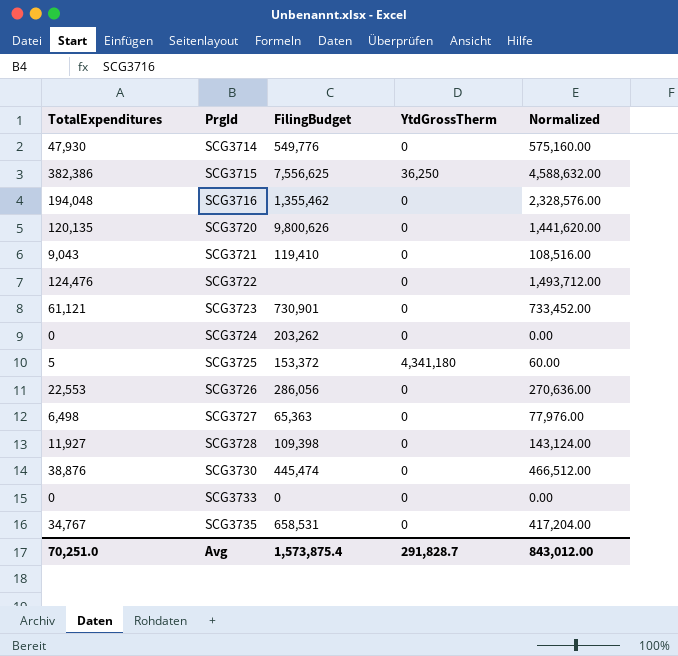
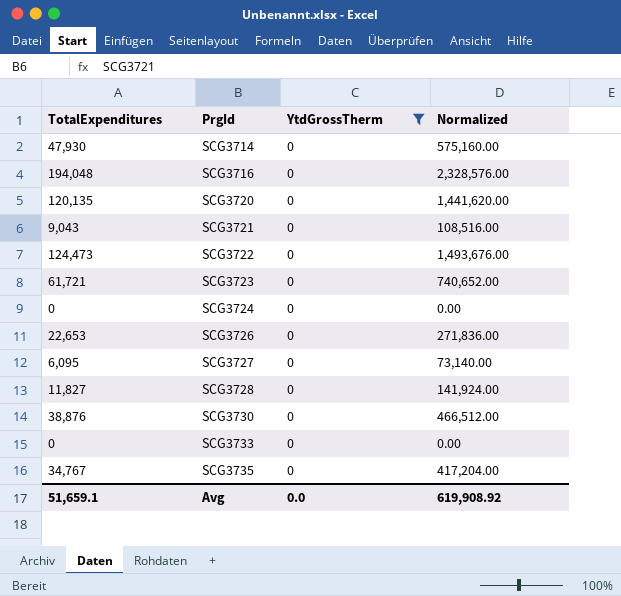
filter: none -> YtdGrossTherm = 0
column FilingBudget | position: 3 -> none
SCG3722 | TotalExpenditures: 124,476 -> 124,473
SCG3722 | Normalized: 1,493,712.00 -> 1,493,676.00
SCG3723 | TotalExpenditures: 61,121 -> 61,721
SCG3723 | Normalized: 733,452.00 -> 740,652.00
SCG3726 | TotalExpenditures: 22,553 -> 22,653
SCG3726 | Normalized: 270,636.00 -> 271,836.00
SCG3727 | TotalExpenditures: 6,498 -> 6,095
SCG3727 | Normalized: 77,976.00 -> 73,140.00
SCG3728 | TotalExpenditures: 11,927 -> 11,827
SCG3728 | Normalized: 143,124.00 -> 141,924.00
Avg | TotalExpenditures: 70,251.0 -> 51,659.1
Avg | YtdGrossTherm: 291,828.7 -> 0.0
Avg | Normalized: 843,012.00 -> 619,908.92

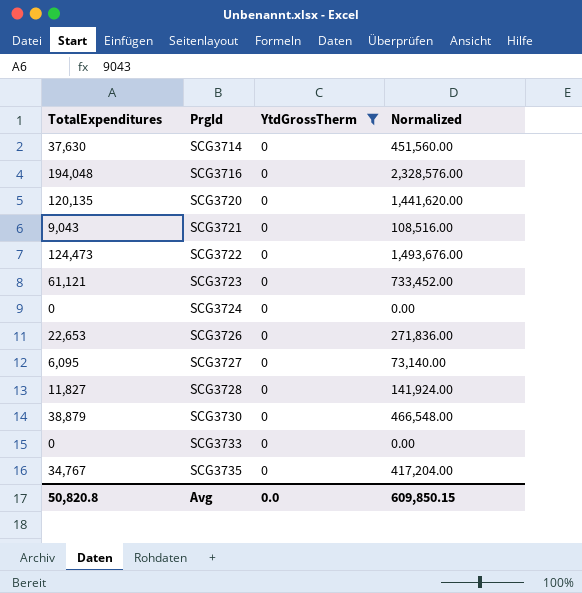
SCG3714 | TotalExpenditures: 47,930 -> 37,630
SCG3714 | Normalized: 575,160.00 -> 451,560.00
SCG3723 | TotalExpenditures: 61,721 -> 61,121
SCG3723 | Normalized: 740,652.00 -> 733,452.00
SCG3730 | TotalExpenditures: 38,876 -> 38,879
SCG3730 | Normalized: 466,512.00 -> 466,548.00
Avg | TotalExpenditures: 51,659.1 -> 50,820.8
Avg | Normalized: 619,908.92 -> 609,850.15

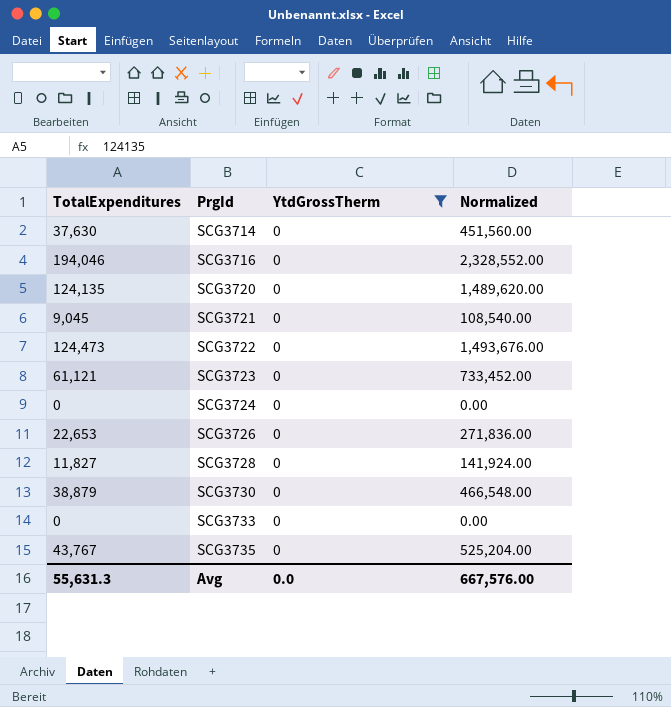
row SCG3727: 6,095 | 0 | 73,140.00 -> none
SCG3716 | TotalExpenditures: 194,048 -> 194,046
SCG3716 | Normalized: 2,328,576.00 -> 2,328,552.00
SCG3720 | TotalExpenditures: 120,135 -> 124,135
SCG3720 | Normalized: 1,441,620.00 -> 1,489,620.00
SCG3721 | TotalExpenditures: 9,043 -> 9,045
SCG3721 | Normalized: 108,516.00 -> 108,540.00
SCG3735 | TotalExpenditures: 34,767 -> 43,767
SCG3735 | Normalized: 417,204.00 -> 525,204.00
Avg | TotalExpenditures: 50,820.8 -> 55,631.3
Avg | Normalized: 609,850.15 -> 667,576.00

